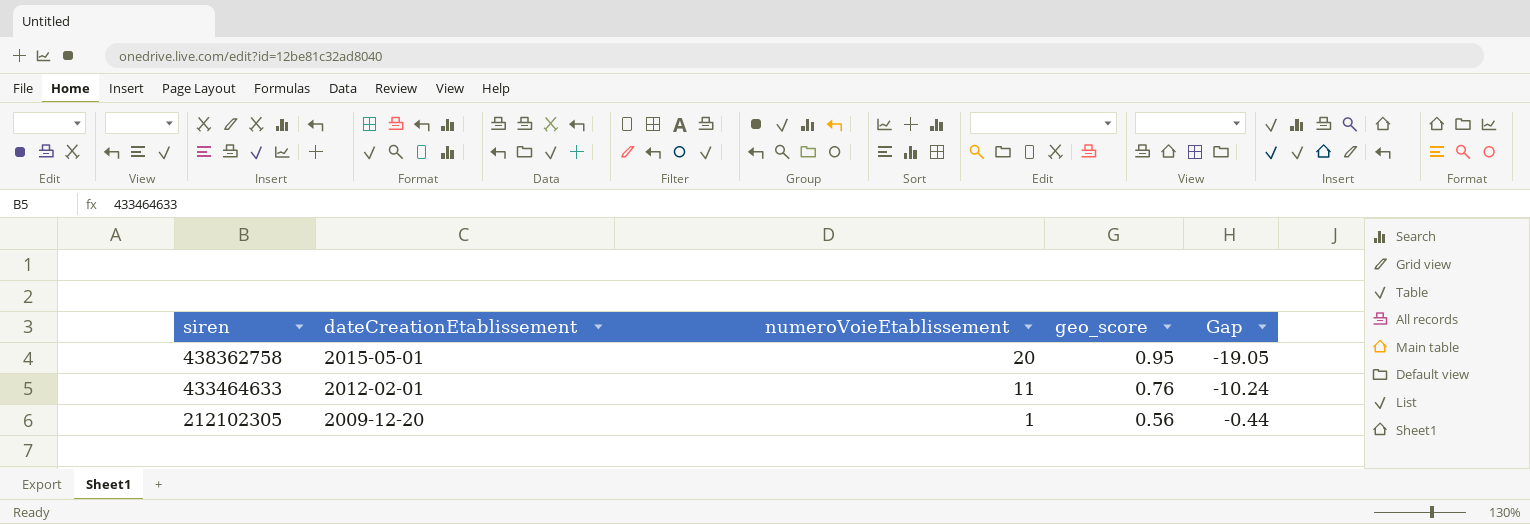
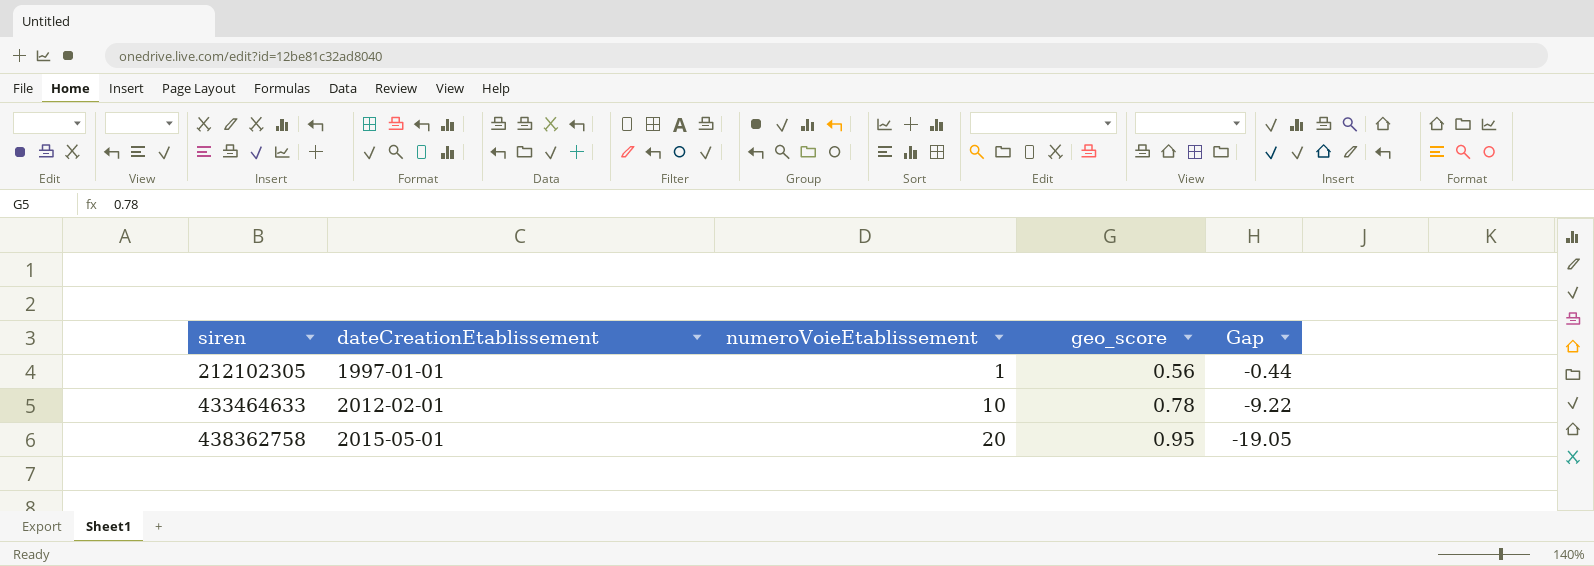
row order: siren descending -> siren ascending
212102305 | dateCreationEtablissement: 2009-12-20 -> 1997-01-01
433464633 | numeroVoieEtablissement: 11 -> 10
433464633 | geo_score: 0.76 -> 0.78
433464633 | Gap: -10.24 -> -9.22

